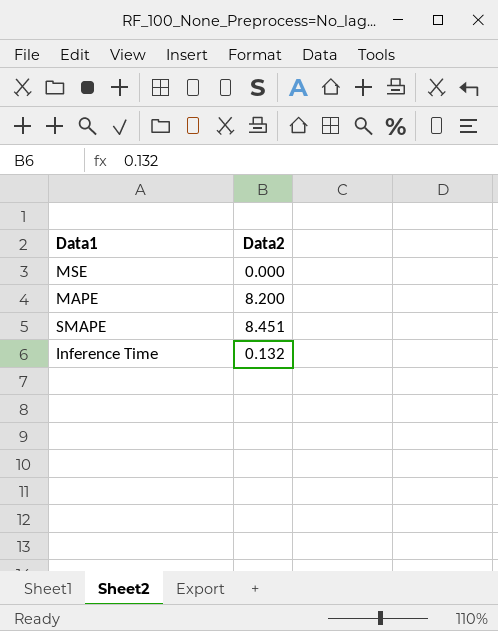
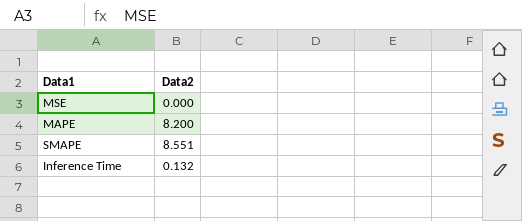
SMAPE | Data2: 8.451 -> 8.551

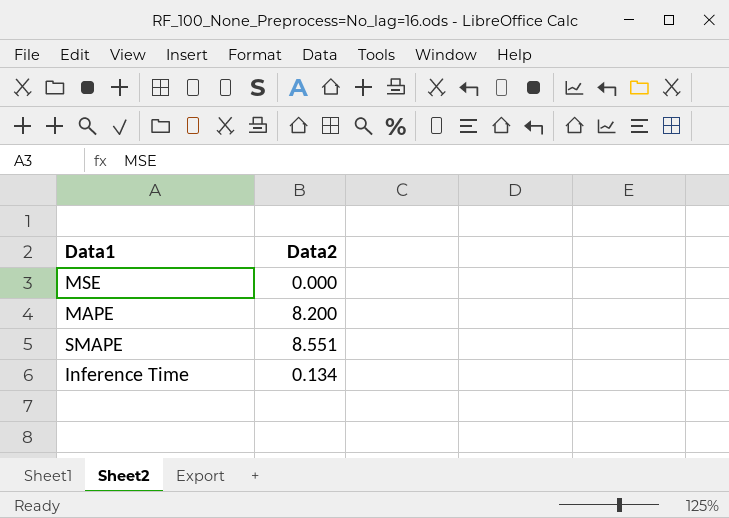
Inference Time | Data2: 0.132 -> 0.134

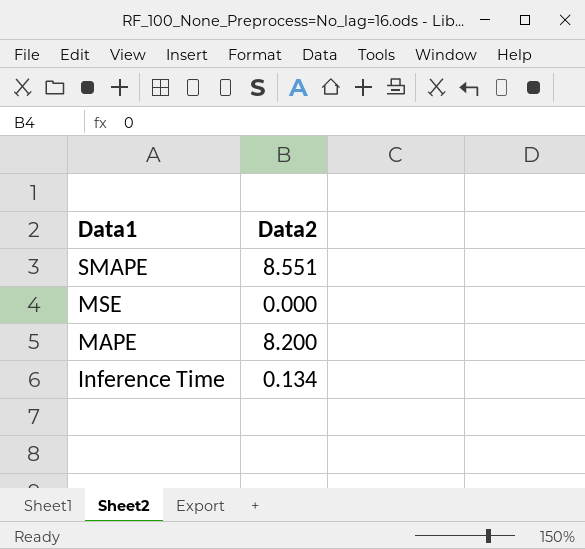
row order: none -> Data1 descending

